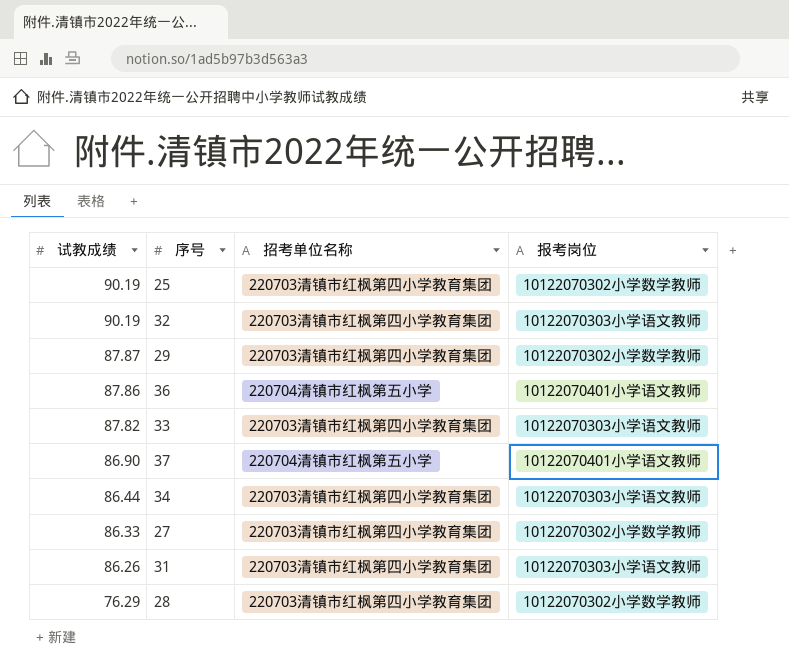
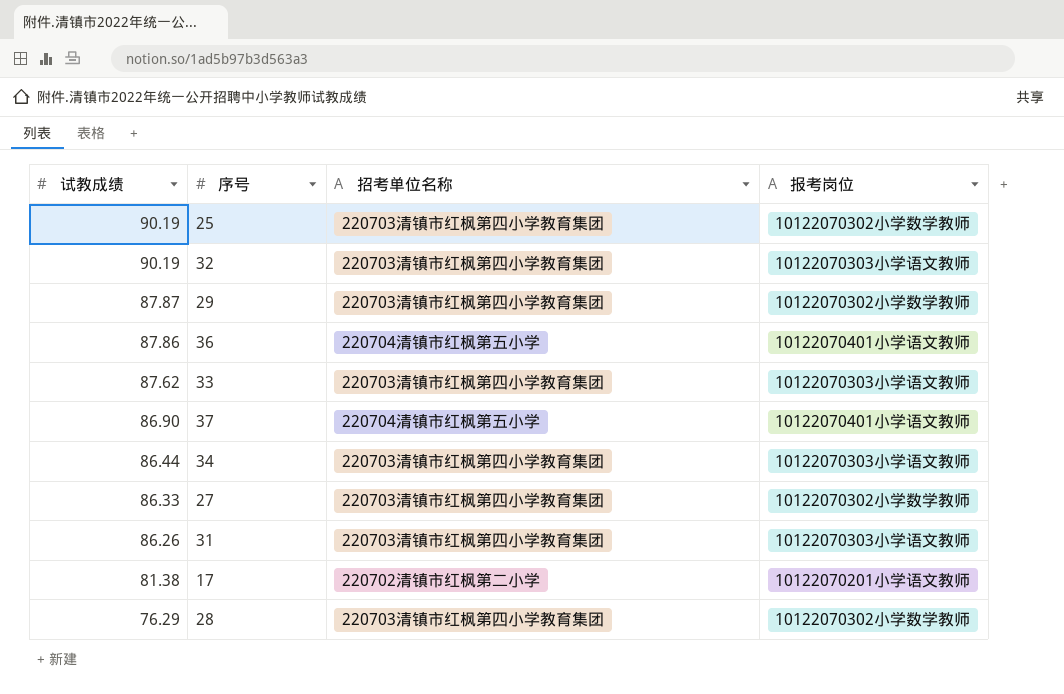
33 | 试教成绩: 87.82 -> 87.62
row 17: none -> 81.38 | 220702清镇市红枫第二小学 | 10122070201小学语文教师

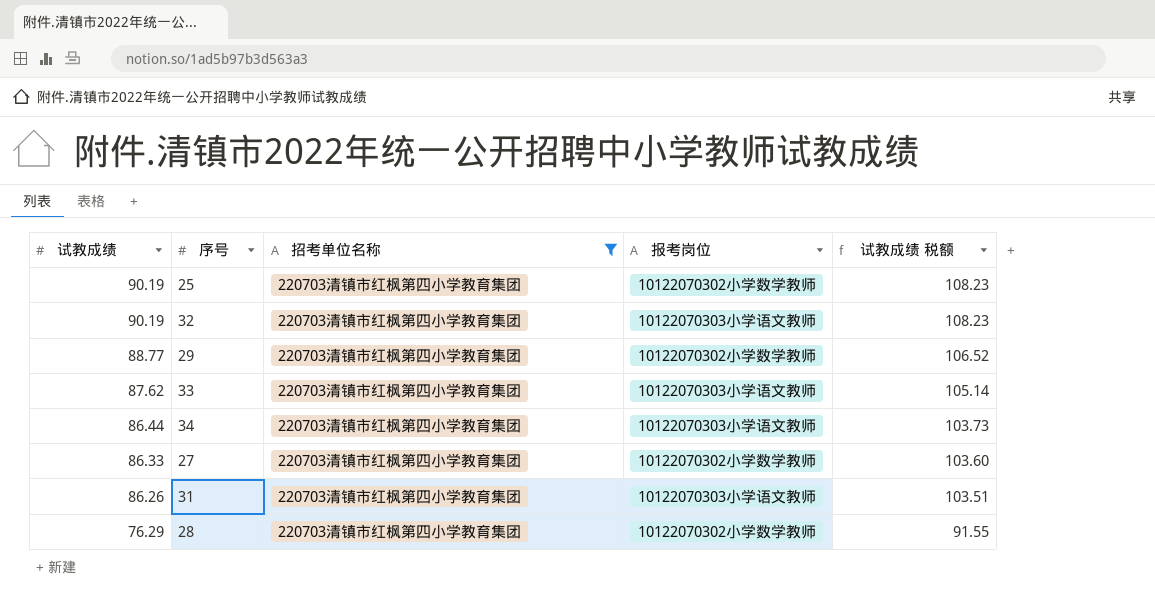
filter: none -> 招考单位名称 = 220703清镇市红枫第四小学教育集团
column 试教成绩 税额 | formula: none -> [试教成绩] * 1.2
29 | 试教成绩: 87.87 -> 88.77

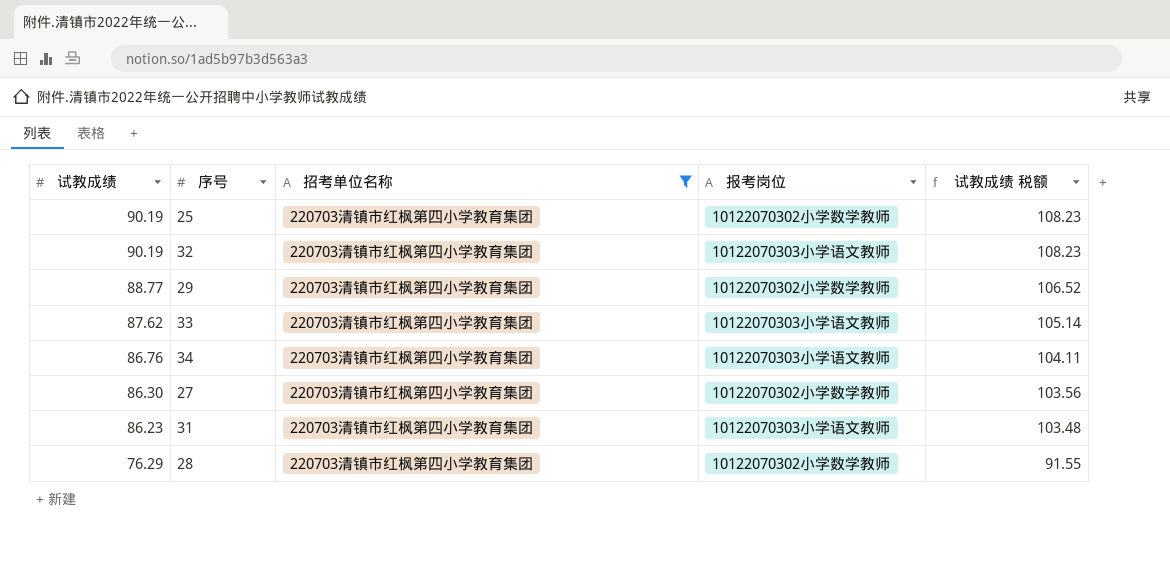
34 | 试教成绩: 86.44 -> 86.76
34 | 试教成绩 税额: 103.73 -> 104.11
27 | 试教成绩: 86.33 -> 86.30
27 | 试教成绩 税额: 103.60 -> 103.56
31 | 试教成绩: 86.26 -> 86.23
31 | 试教成绩 税额: 103.51 -> 103.48

